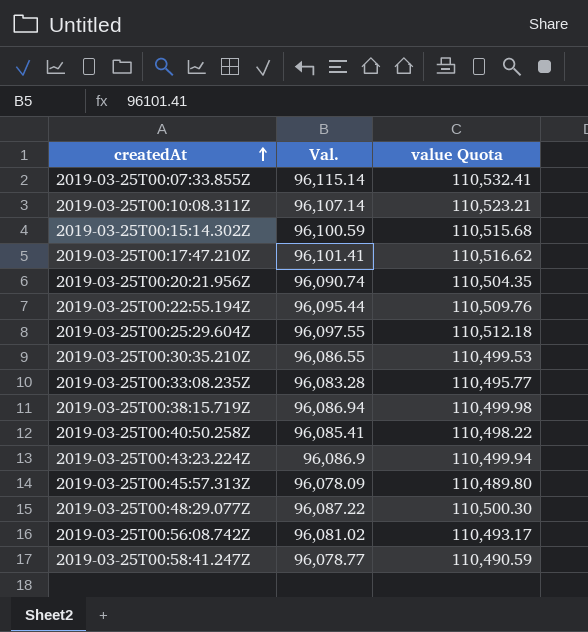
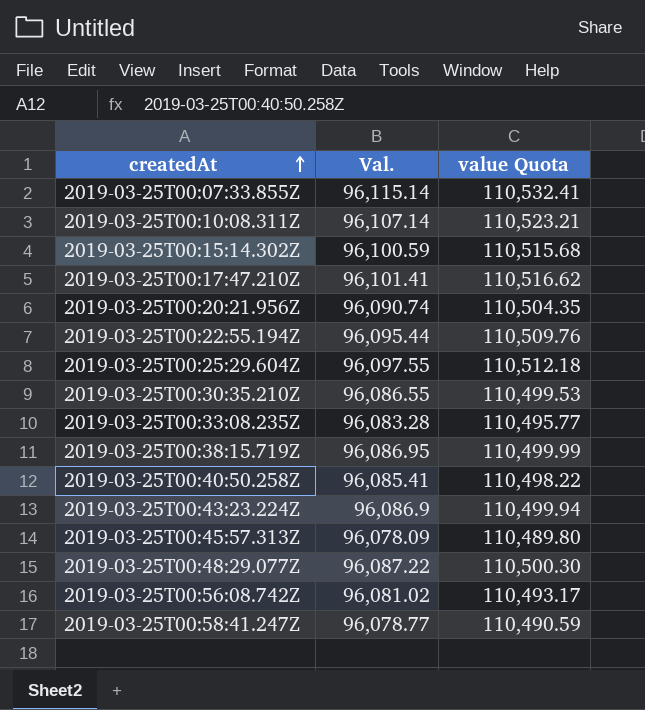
2019-03-25T00:38:15.719Z | Val.: 96,086.94 -> 96,086.95
2019-03-25T00:38:15.719Z | value Quota: 110,499.98 -> 110,499.99

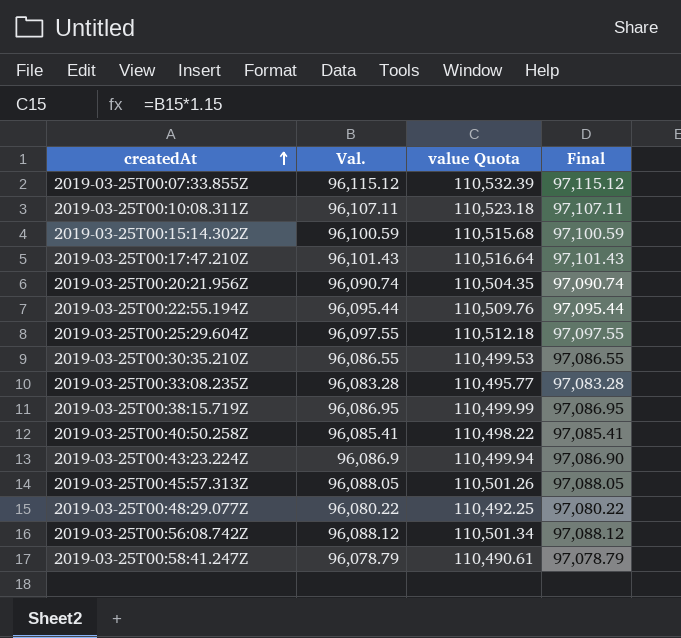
column Final | formula: none -> [Val.] + 1000
2019-03-25T00:07:33.855Z | Val.: 96,115.14 -> 96,115.12
2019-03-25T00:07:33.855Z | value Quota: 110,532.41 -> 110,532.39
2019-03-25T00:10:08.311Z | Val.: 96,107.14 -> 96,107.11
2019-03-25T00:10:08.311Z | value Quota: 110,523.21 -> 110,523.18
2019-03-25T00:17:47.210Z | Val.: 96,101.41 -> 96,101.43
2019-03-25T00:17:47.210Z | value Quota: 110,516.62 -> 110,516.64
2019-03-25T00:45:57.313Z | Val.: 96,078.09 -> 96,088.05
2019-03-25T00:45:57.313Z | value Quota: 110,489.80 -> 110,501.26
2019-03-25T00:48:29.077Z | Val.: 96,087.22 -> 96,080.22
2019-03-25T00:48:29.077Z | value Quota: 110,500.30 -> 110,492.25
2019-03-25T00:56:08.742Z | Val.: 96,081.02 -> 96,088.12
2019-03-25T00:56:08.742Z | value Quota: 110,493.17 -> 110,501.34
2019-03-25T00:58:41.247Z | Val.: 96,078.77 -> 96,078.79
2019-03-25T00:58:41.247Z | value Quota: 110,490.59 -> 110,490.61

